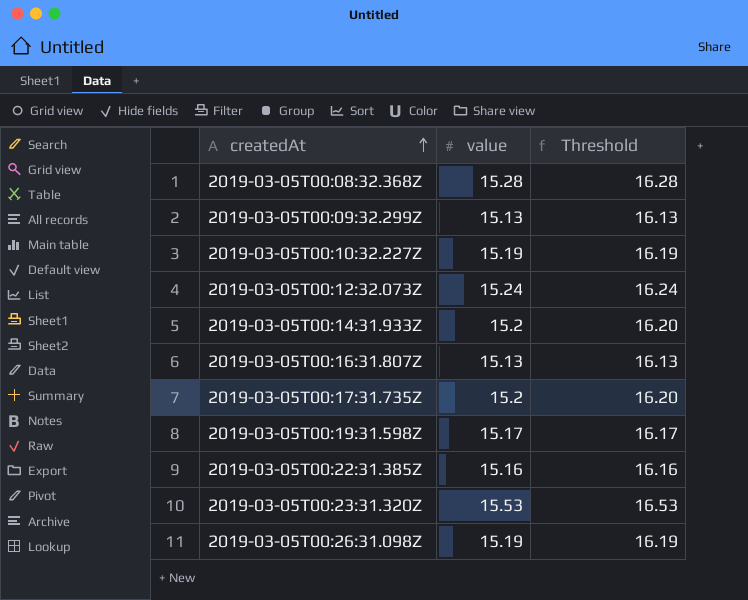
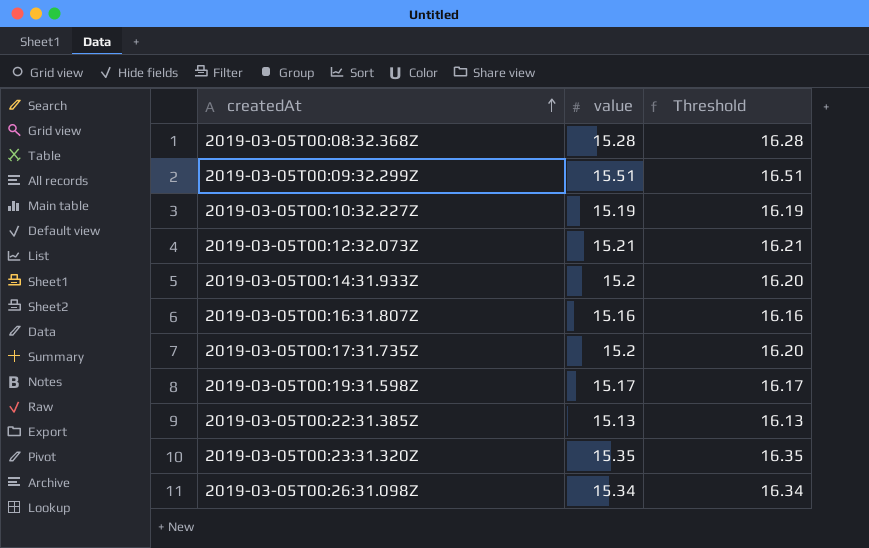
2019-03-05T00:09:32.299Z | value: 15.13 -> 15.51
2019-03-05T00:09:32.299Z | Threshold: 16.13 -> 16.51
2019-03-05T00:12:32.073Z | value: 15.24 -> 15.21
2019-03-05T00:12:32.073Z | Threshold: 16.24 -> 16.21
2019-03-05T00:16:31.807Z | value: 15.13 -> 15.16
2019-03-05T00:16:31.807Z | Threshold: 16.13 -> 16.16
2019-03-05T00:22:31.385Z | value: 15.16 -> 15.13
2019-03-05T00:22:31.385Z | Threshold: 16.16 -> 16.13
2019-03-05T00:23:31.320Z | value: 15.53 -> 15.35
2019-03-05T00:23:31.320Z | Threshold: 16.53 -> 16.35
2019-03-05T00:26:31.098Z | value: 15.19 -> 15.34
2019-03-05T00:26:31.098Z | Threshold: 16.19 -> 16.34

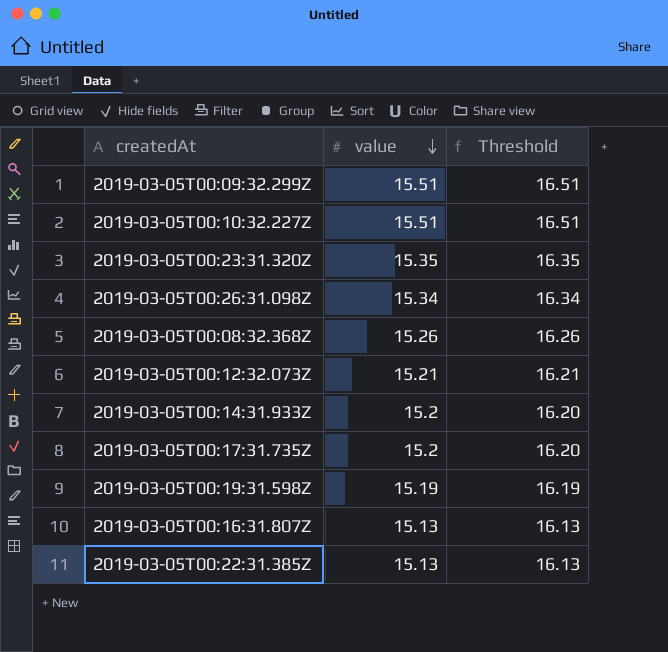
row order: createdAt ascending -> value descending
2019-03-05T00:10:32.227Z | value: 15.19 -> 15.51
2019-03-05T00:10:32.227Z | Threshold: 16.19 -> 16.51
2019-03-05T00:08:32.368Z | value: 15.28 -> 15.26
2019-03-05T00:08:32.368Z | Threshold: 16.28 -> 16.26
2019-03-05T00:19:31.598Z | value: 15.17 -> 15.19
2019-03-05T00:19:31.598Z | Threshold: 16.17 -> 16.19
2019-03-05T00:16:31.807Z | value: 15.16 -> 15.13
2019-03-05T00:16:31.807Z | Threshold: 16.16 -> 16.13

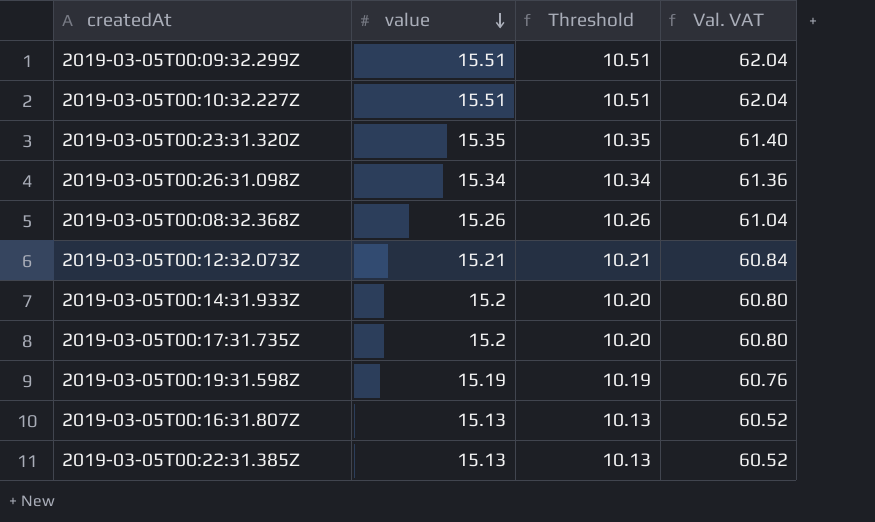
column Threshold | formula: [value] + 1 -> [value] - 5
column Val. VAT | formula: none -> [value] * 4

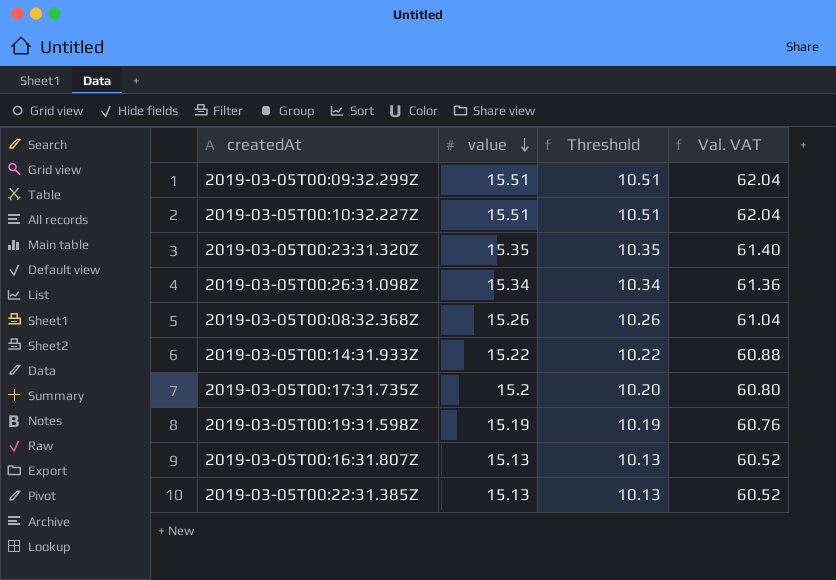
row 2019-03-05T00:12:32.073Z: 15.21 | 10.21 | 60.84 -> none
2019-03-05T00:14:31.933Z | value: 15.2 -> 15.22
2019-03-05T00:14:31.933Z | Threshold: 10.20 -> 10.22
2019-03-05T00:14:31.933Z | Val. VAT: 60.80 -> 60.88

